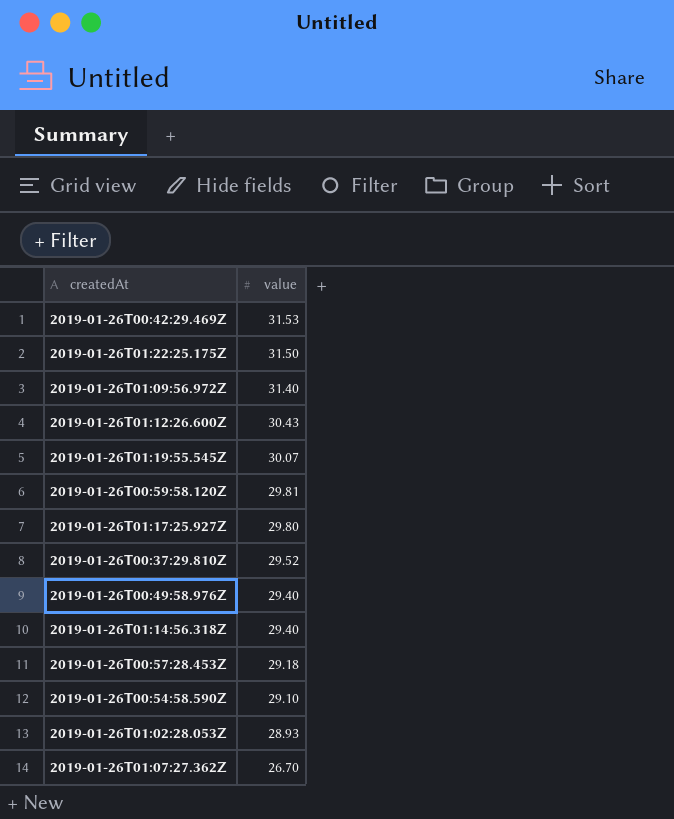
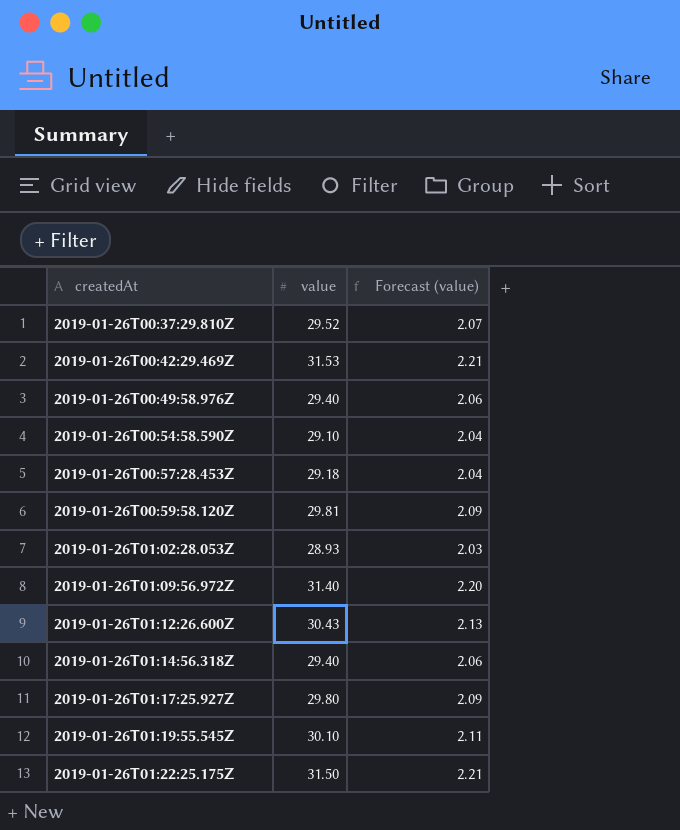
row order: value descending -> createdAt ascending
column Forecast (value) | formula: none -> [value] * 0.07
row 2019-01-26T01:07:27.362Z: 26.70 -> none
2019-01-26T01:19:55.545Z | value: 30.07 -> 30.10

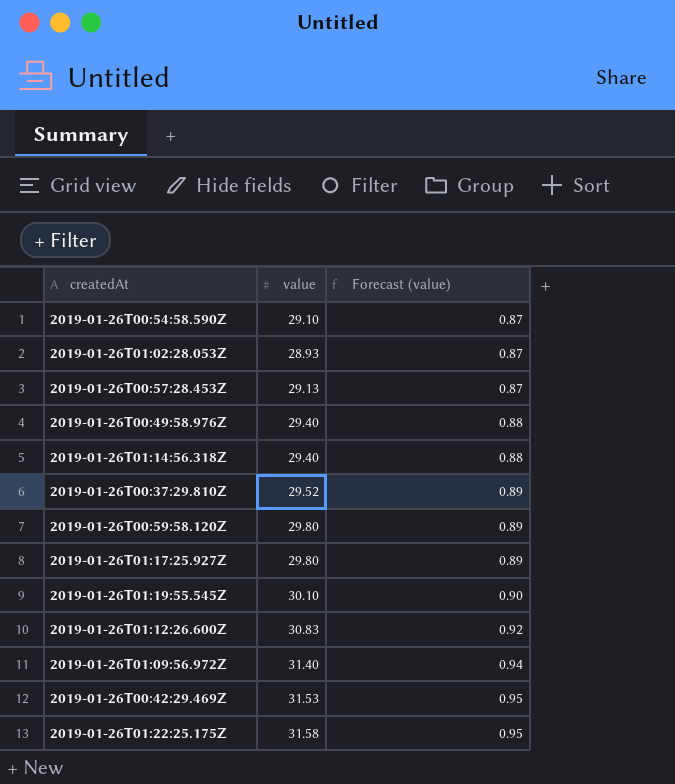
row order: createdAt ascending -> Forecast (value) ascending
column Forecast (value) | formula: [value] * 0.07 -> [value] * 0.03
2019-01-26T00:57:28.453Z | value: 29.18 -> 29.13
2019-01-26T00:59:58.120Z | value: 29.81 -> 29.80
2019-01-26T01:12:26.600Z | value: 30.43 -> 30.83
2019-01-26T01:22:25.175Z | value: 31.50 -> 31.58

